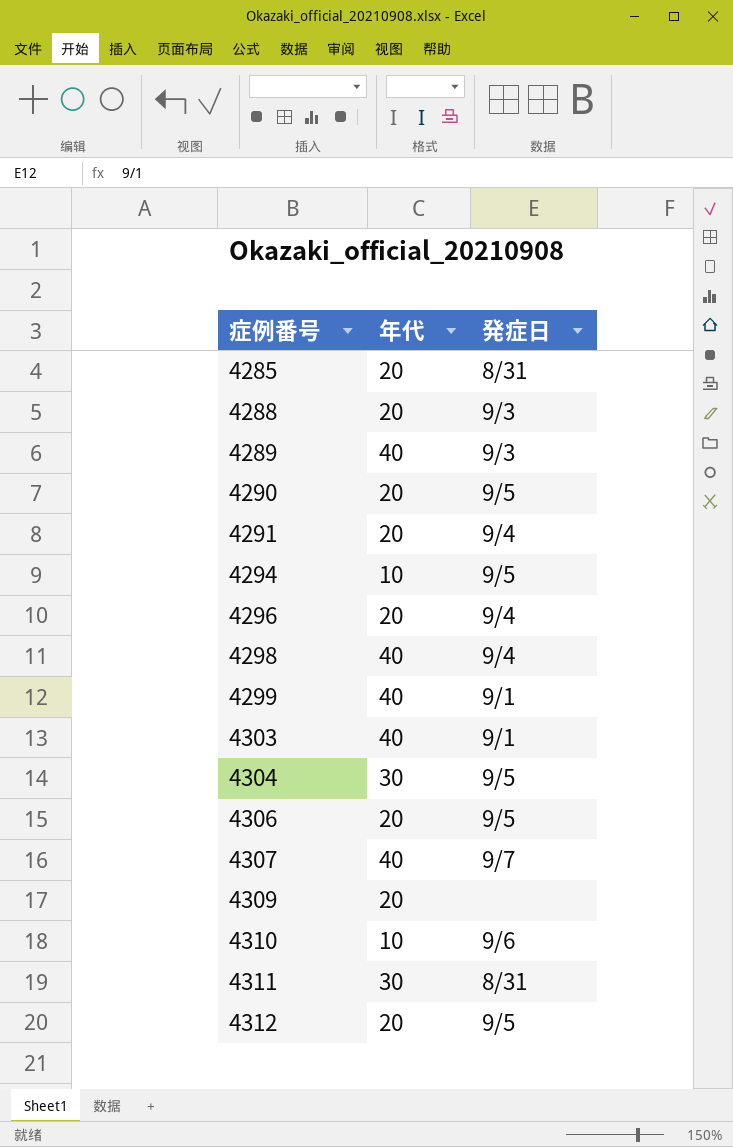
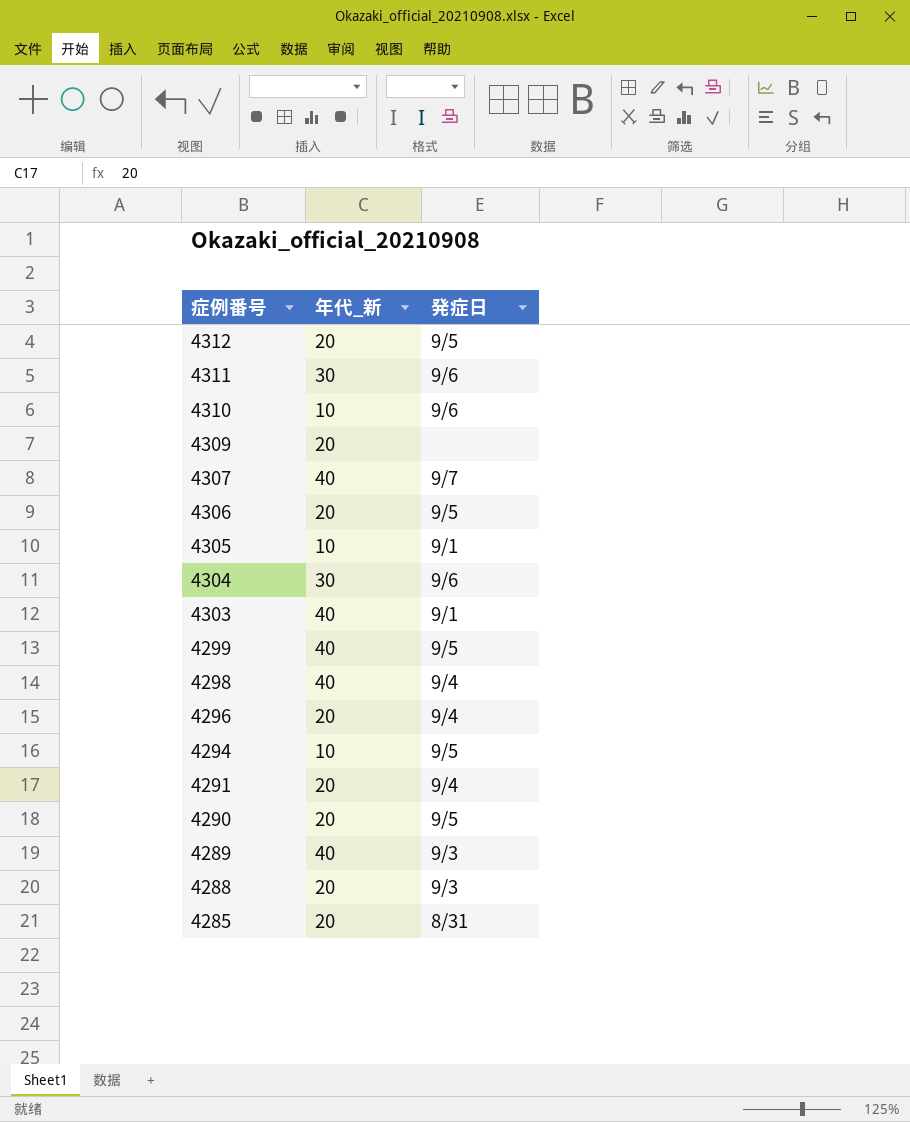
row order: 症例番号 ascending -> 症例番号 descending
column name: 年代 -> 年代_新
4311 | 発症日: 8/31 -> 9/6
row 4305: none -> 10 | 9/1
4304 | 発症日: 9/5 -> 9/6
4299 | 発症日: 9/1 -> 9/5

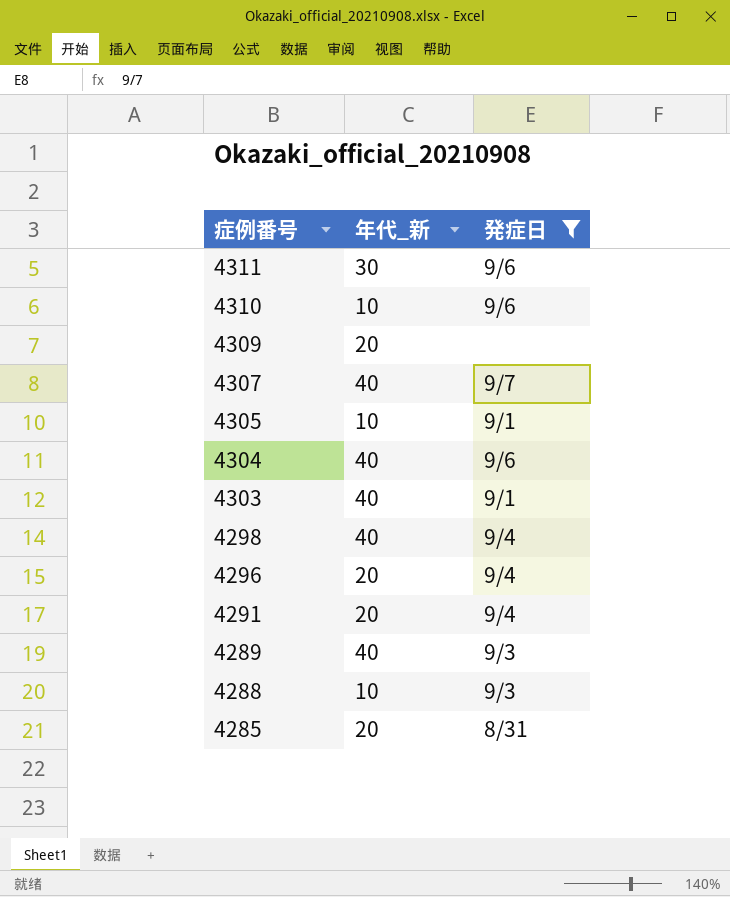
filter: none -> 発症日 != 9/5
4304 | 年代_新: 30 -> 40
4288 | 年代_新: 20 -> 10

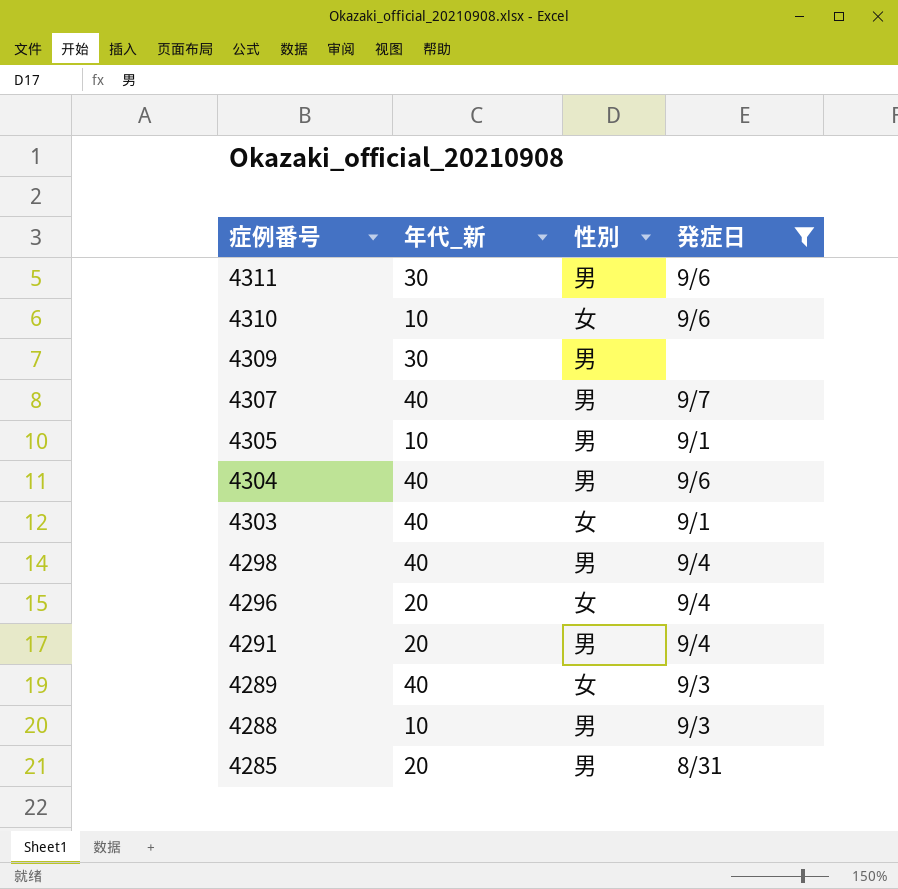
column 性別 | position: none -> 3
4309 | 年代_新: 20 -> 30

